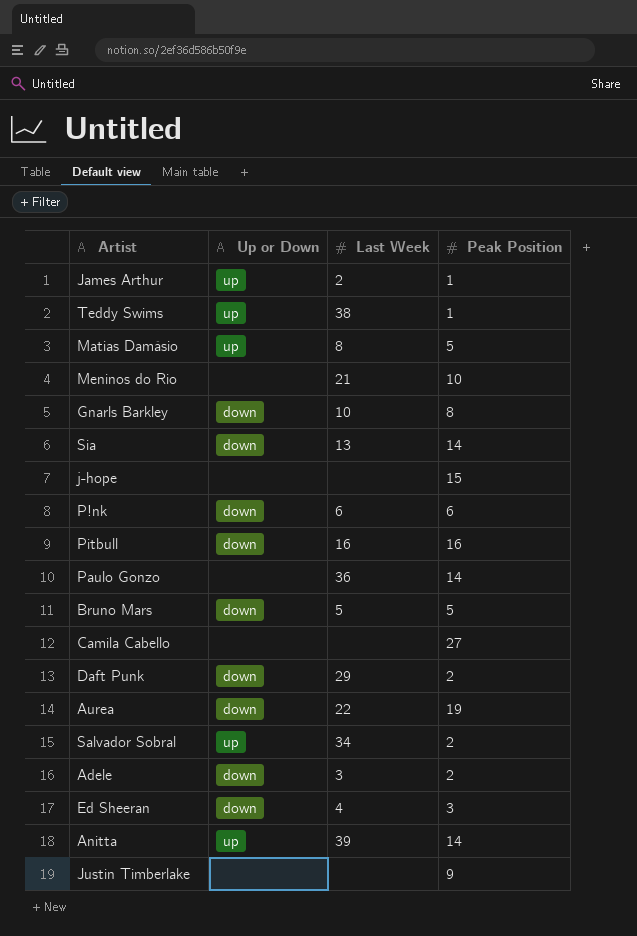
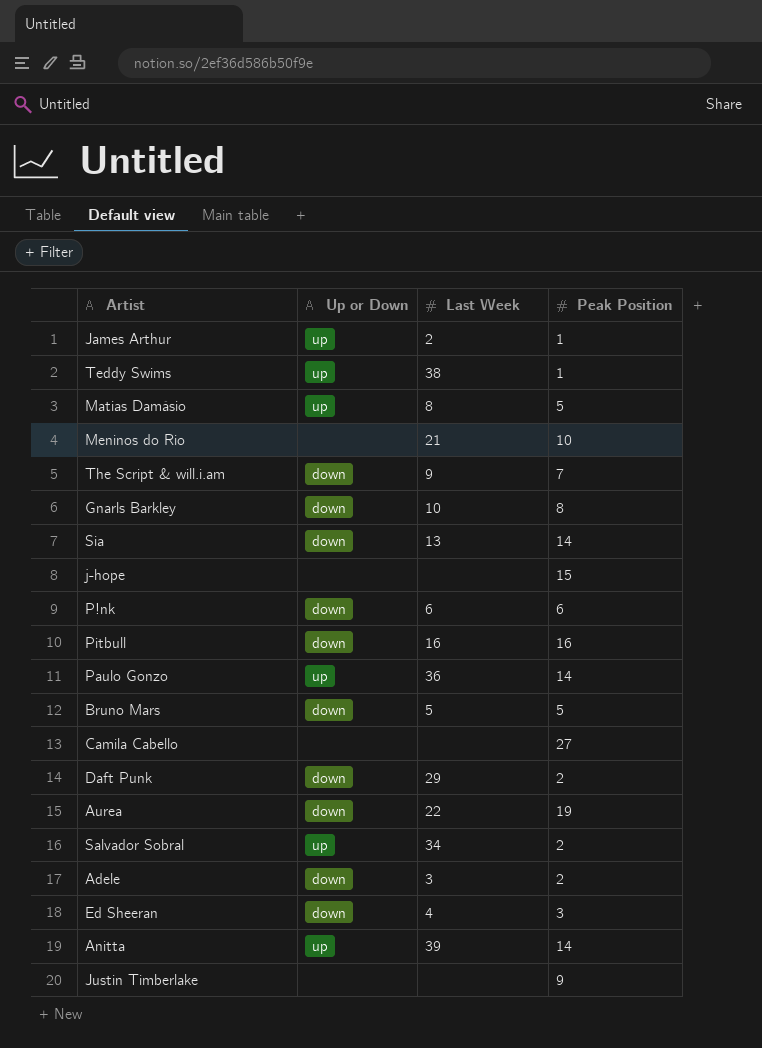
row The Script & will.i.am: none -> down | 9 | 7
Paulo Gonzo | Up or Down: none -> up

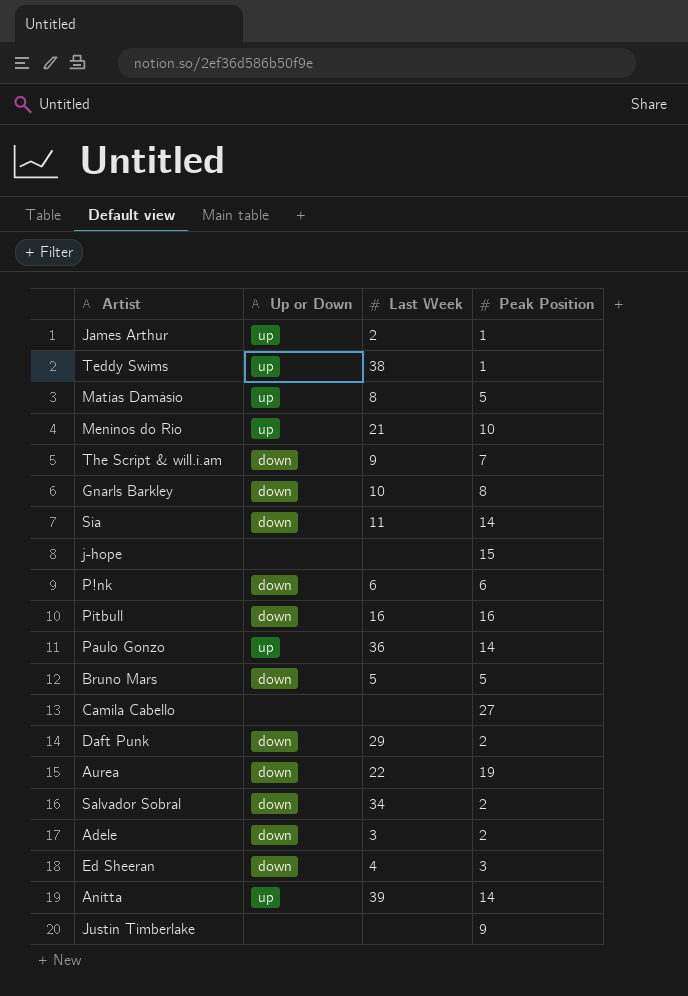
Meninos do Rio | Up or Down: none -> up
Sia | Last Week: 13 -> 11
Salvador Sobral | Up or Down: up -> down

